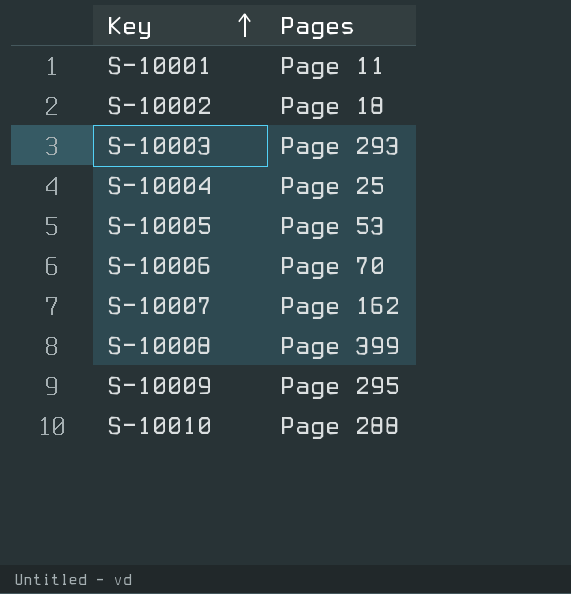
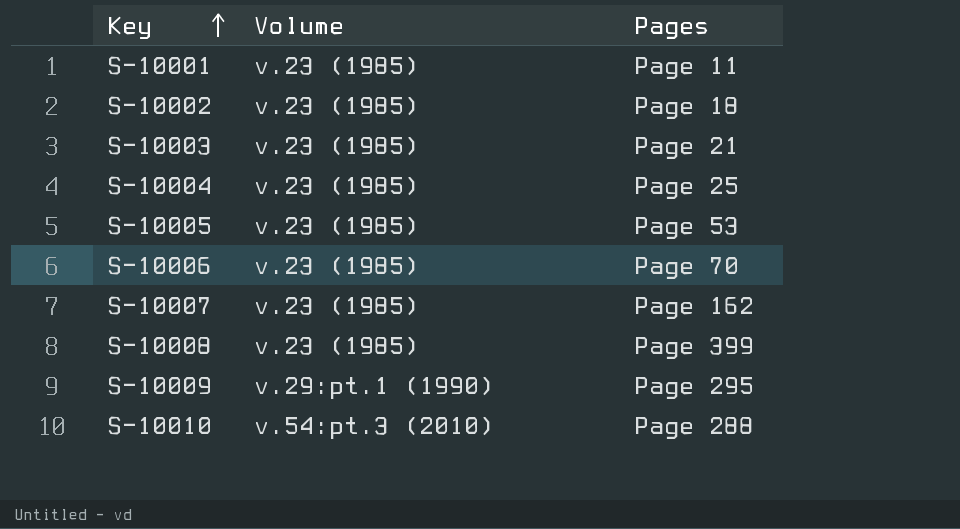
column Volume | position: none -> 2
S-10003 | Pages: Page 293 -> Page 21

